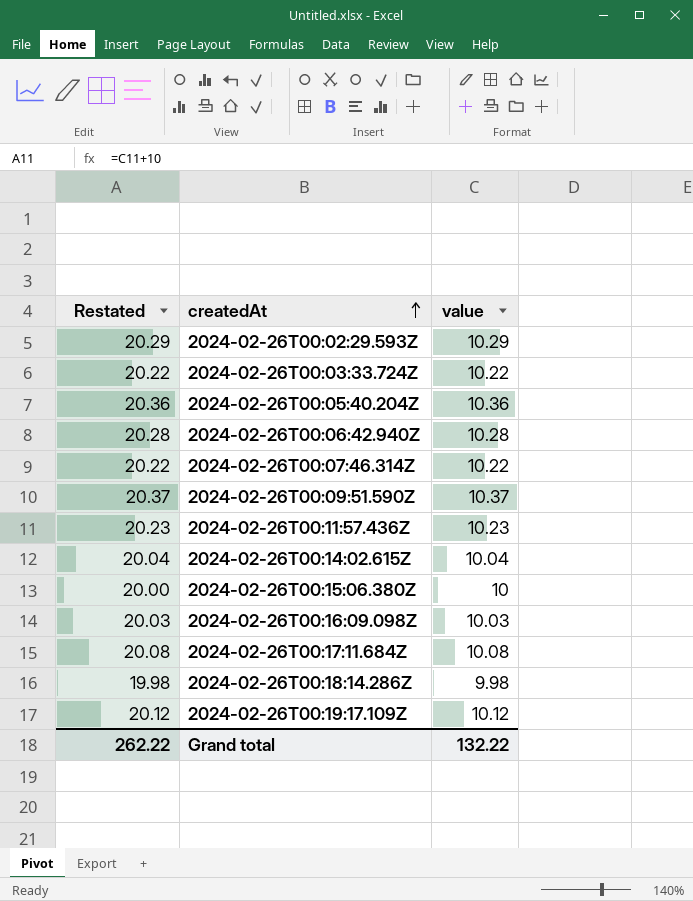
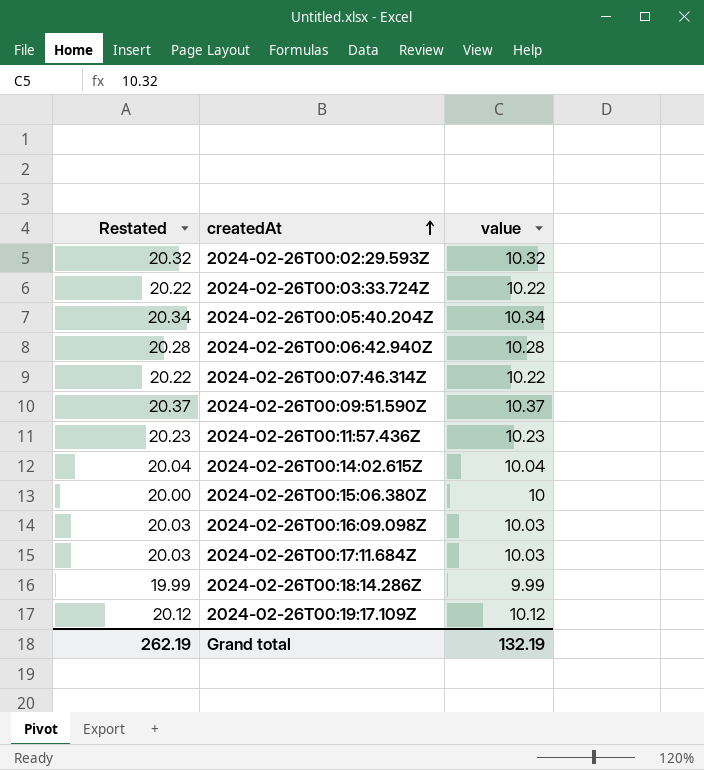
2024-02-26T00:02:29.593Z | Restated: 20.29 -> 20.32
2024-02-26T00:02:29.593Z | value: 10.29 -> 10.32
2024-02-26T00:05:40.204Z | Restated: 20.36 -> 20.34
2024-02-26T00:05:40.204Z | value: 10.36 -> 10.34
2024-02-26T00:17:11.684Z | Restated: 20.08 -> 20.03
2024-02-26T00:17:11.684Z | value: 10.08 -> 10.03
2024-02-26T00:18:14.286Z | Restated: 19.98 -> 19.99
2024-02-26T00:18:14.286Z | value: 9.98 -> 9.99
Grand total | Restated: 262.22 -> 262.19
Grand total | value: 132.22 -> 132.19

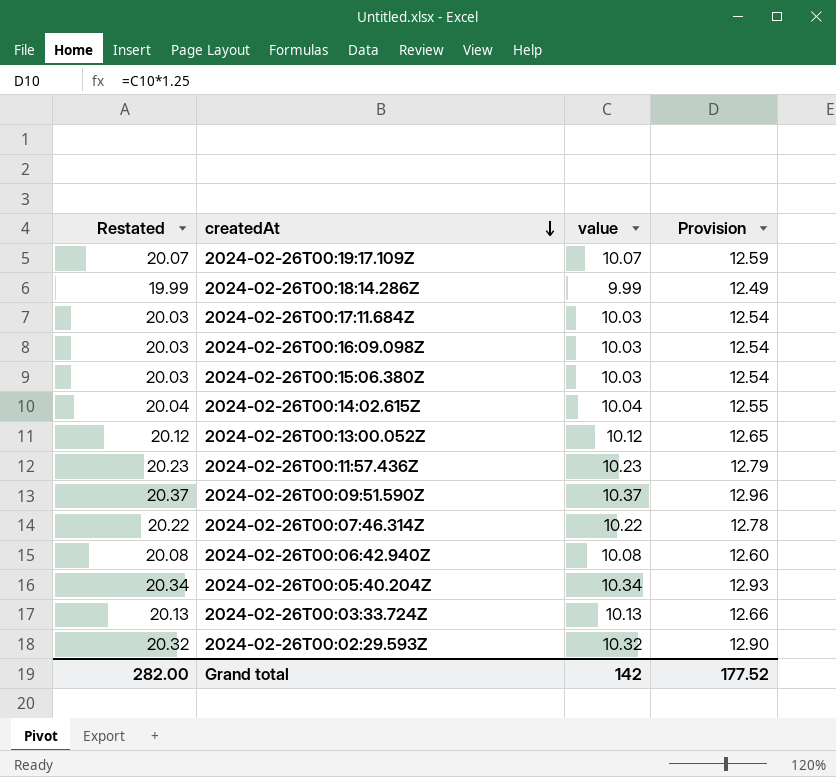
row order: createdAt ascending -> createdAt descending
column Provision | formula: none -> [value] * 1.25
2024-02-26T00:19:17.109Z | Restated: 20.12 -> 20.07
2024-02-26T00:19:17.109Z | value: 10.12 -> 10.07
2024-02-26T00:15:06.380Z | Restated: 20.00 -> 20.03
2024-02-26T00:15:06.380Z | value: 10 -> 10.03
row 2024-02-26T00:13:00.052Z: none -> 20.12 | 10.12 | 12.65
2024-02-26T00:06:42.940Z | Restated: 20.28 -> 20.08
2024-02-26T00:06:42.940Z | value: 10.28 -> 10.08
2024-02-26T00:03:33.724Z | Restated: 20.22 -> 20.13
2024-02-26T00:03:33.724Z | value: 10.22 -> 10.13
Grand total | Restated: 262.19 -> 282.00
Grand total | value: 132.19 -> 142

